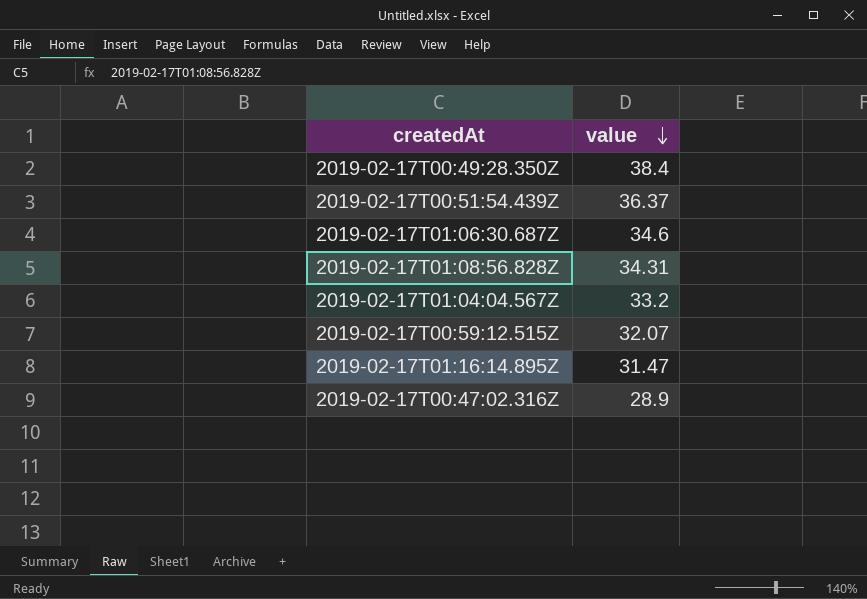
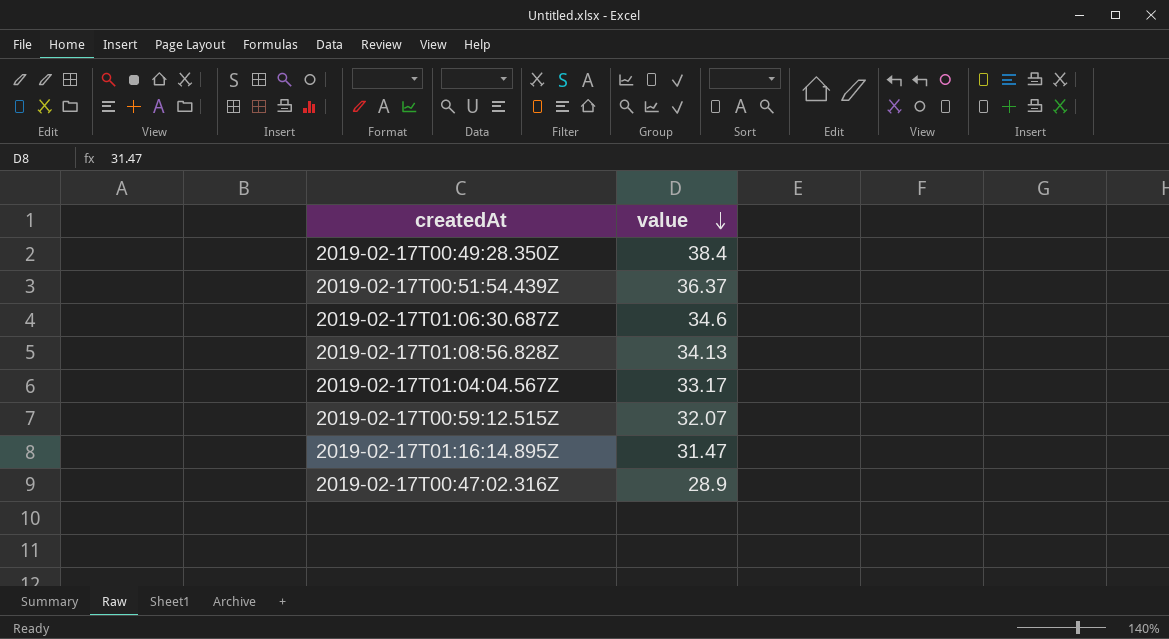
2019-02-17T01:08:56.828Z | value: 34.31 -> 34.13
2019-02-17T01:04:04.567Z | value: 33.2 -> 33.17

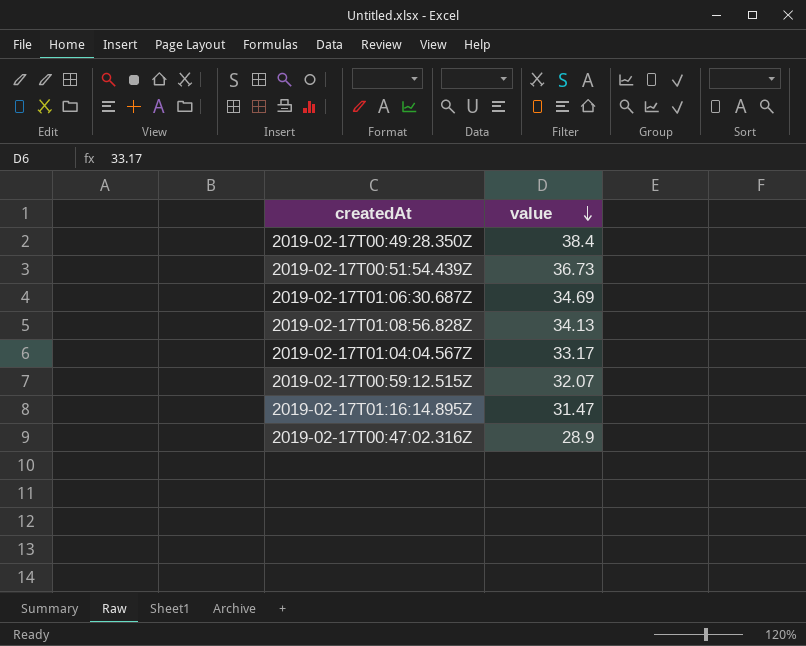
2019-02-17T00:51:54.439Z | value: 36.37 -> 36.73
2019-02-17T01:06:30.687Z | value: 34.6 -> 34.69

